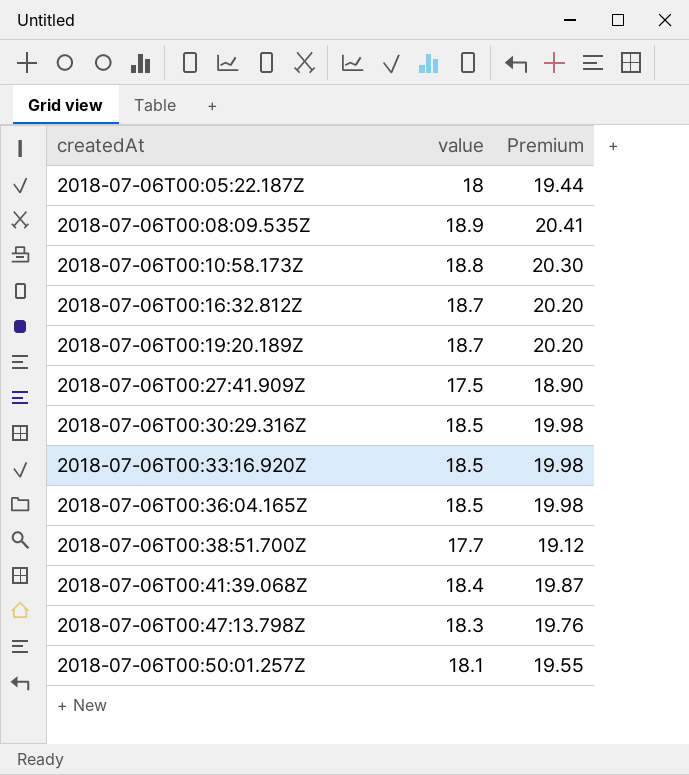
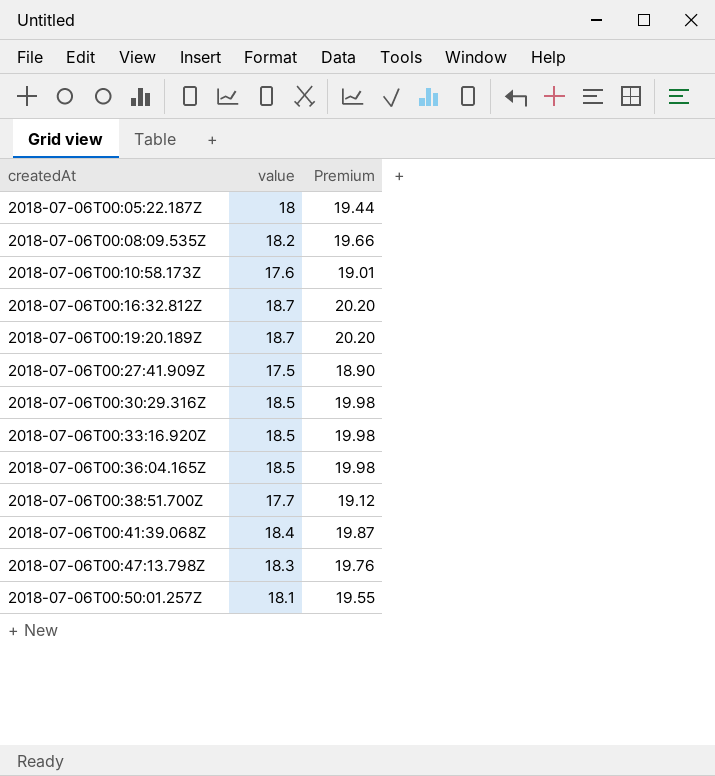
2018-07-06T00:08:09.535Z | value: 18.9 -> 18.2
2018-07-06T00:08:09.535Z | Premium: 20.41 -> 19.66
2018-07-06T00:10:58.173Z | value: 18.8 -> 17.6
2018-07-06T00:10:58.173Z | Premium: 20.30 -> 19.01

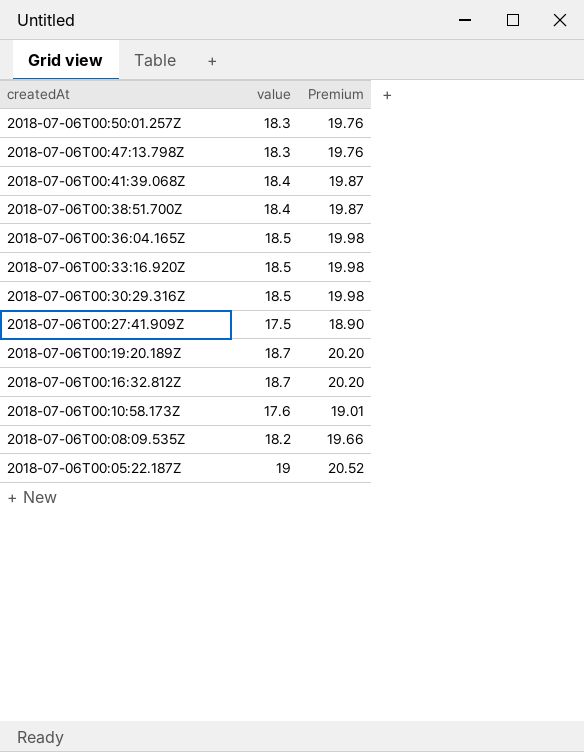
row order: createdAt ascending -> createdAt descending
2018-07-06T00:50:01.257Z | value: 18.1 -> 18.3
2018-07-06T00:50:01.257Z | Premium: 19.55 -> 19.76
2018-07-06T00:38:51.700Z | value: 17.7 -> 18.4
2018-07-06T00:38:51.700Z | Premium: 19.12 -> 19.87
2018-07-06T00:05:22.187Z | value: 18 -> 19
2018-07-06T00:05:22.187Z | Premium: 19.44 -> 20.52

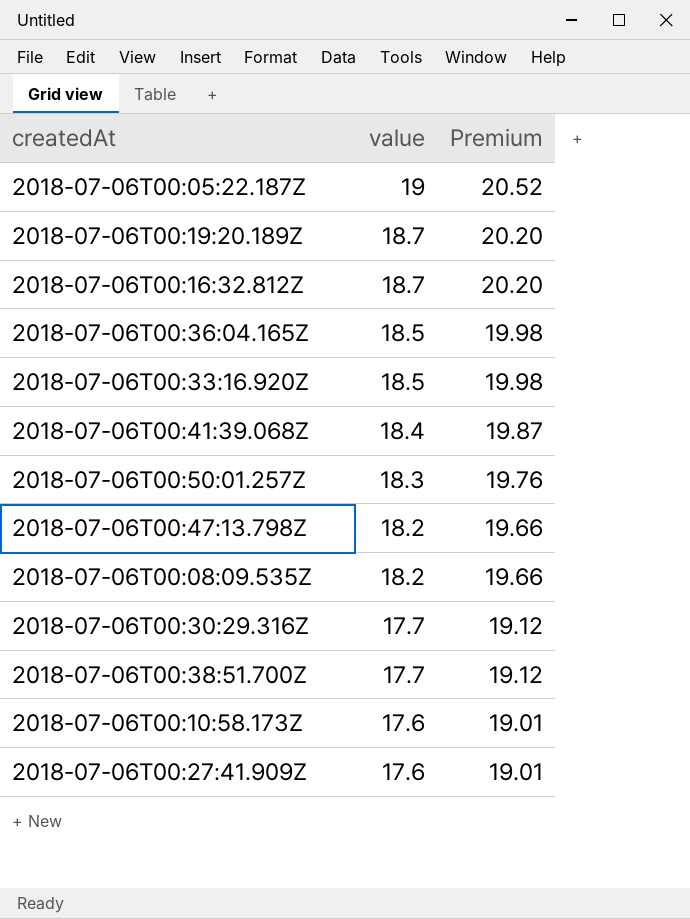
row order: createdAt descending -> value descending
2018-07-06T00:47:13.798Z | value: 18.3 -> 18.2
2018-07-06T00:47:13.798Z | Premium: 19.76 -> 19.66
2018-07-06T00:30:29.316Z | value: 18.5 -> 17.7
2018-07-06T00:30:29.316Z | Premium: 19.98 -> 19.12
2018-07-06T00:38:51.700Z | value: 18.4 -> 17.7
2018-07-06T00:38:51.700Z | Premium: 19.87 -> 19.12
2018-07-06T00:27:41.909Z | value: 17.5 -> 17.6
2018-07-06T00:27:41.909Z | Premium: 18.90 -> 19.01

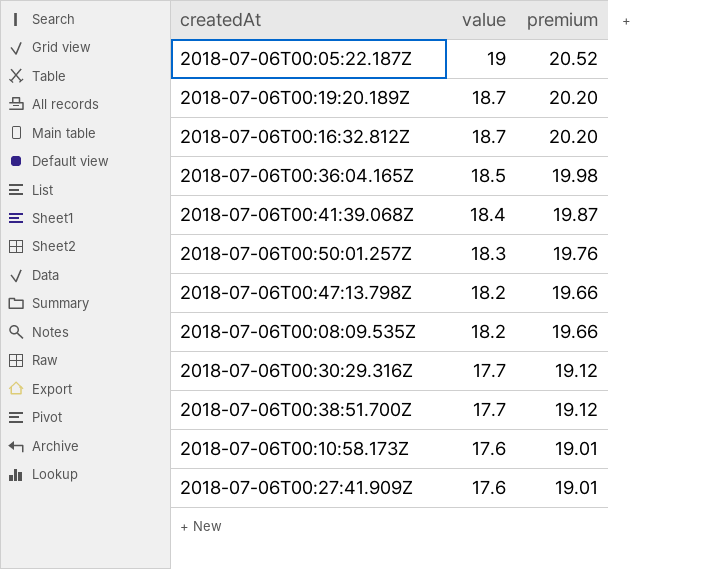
column name: Premium -> premium
row 2018-07-06T00:33:16.920Z: 18.5 | 19.98 -> none

